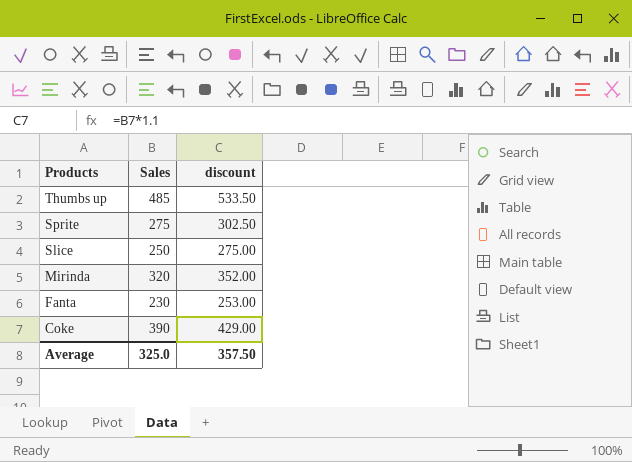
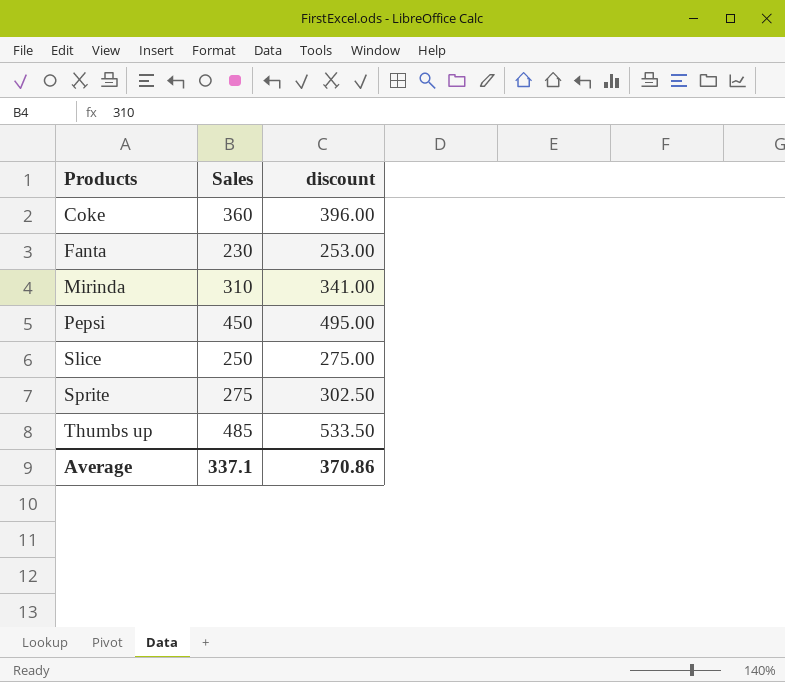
row order: Products descending -> Products ascending
Coke | Sales: 390 -> 360
Coke | discount: 429.00 -> 396.00
Mirinda | Sales: 320 -> 310
Mirinda | discount: 352.00 -> 341.00
row Pepsi: none -> 450 | 495.00
Average | Sales: 325.0 -> 337.1
Average | discount: 357.50 -> 370.86

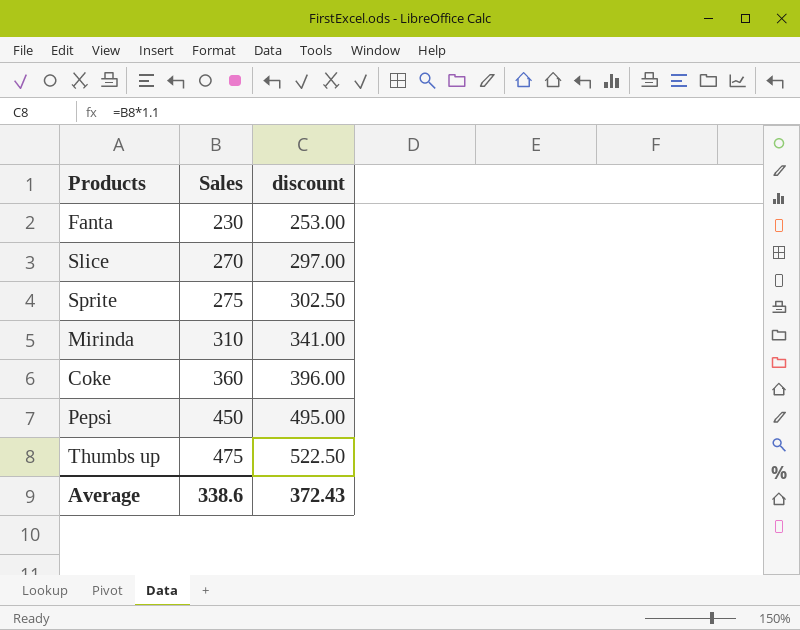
row order: Products ascending -> Sales ascending
Slice | Sales: 250 -> 270
Slice | discount: 275.00 -> 297.00
Thumbs up | Sales: 485 -> 475
Thumbs up | discount: 533.50 -> 522.50
Average | Sales: 337.1 -> 338.6
Average | discount: 370.86 -> 372.43

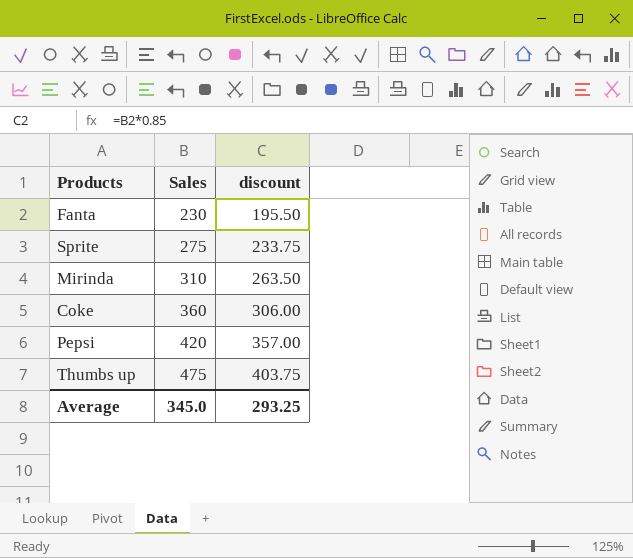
column discount | formula: [Sales] * 1.1 -> [Sales] * 0.85
row Slice: 270 | 297.00 -> none
Pepsi | Sales: 450 -> 420
Average | Sales: 338.6 -> 345.0
Average | discount: 372.43 -> 293.25

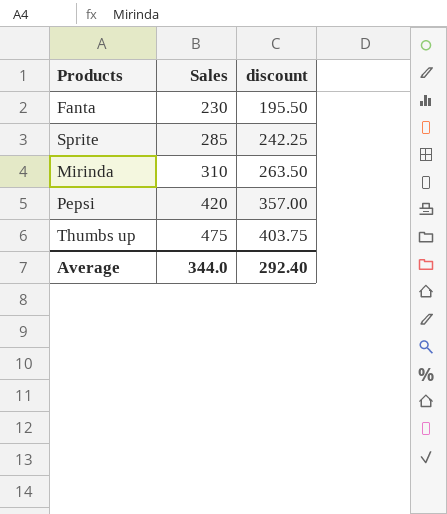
row Coke: 360 | 306.00 -> none
Sprite | Sales: 275 -> 285
Sprite | discount: 233.75 -> 242.25
Average | Sales: 345.0 -> 344.0
Average | discount: 293.25 -> 292.40

